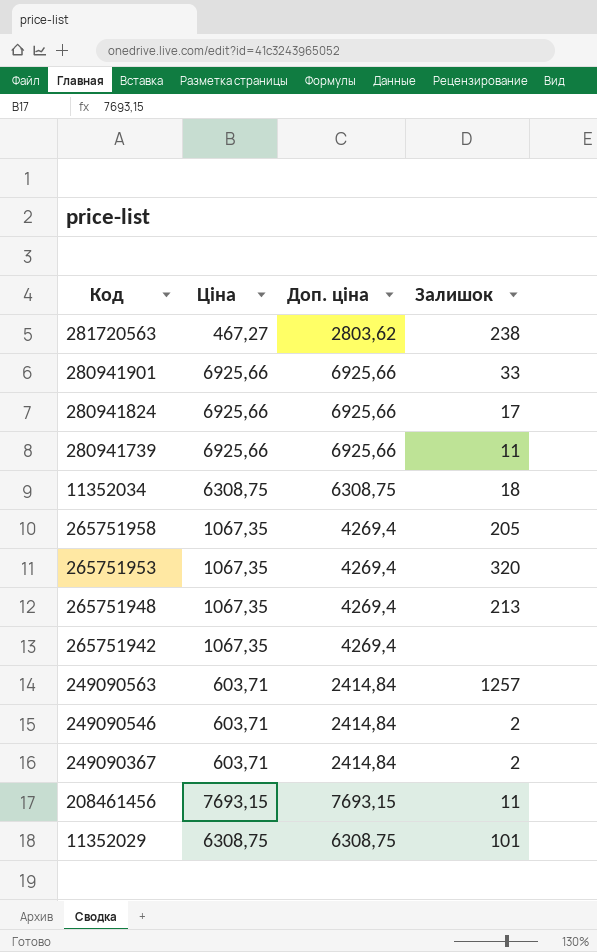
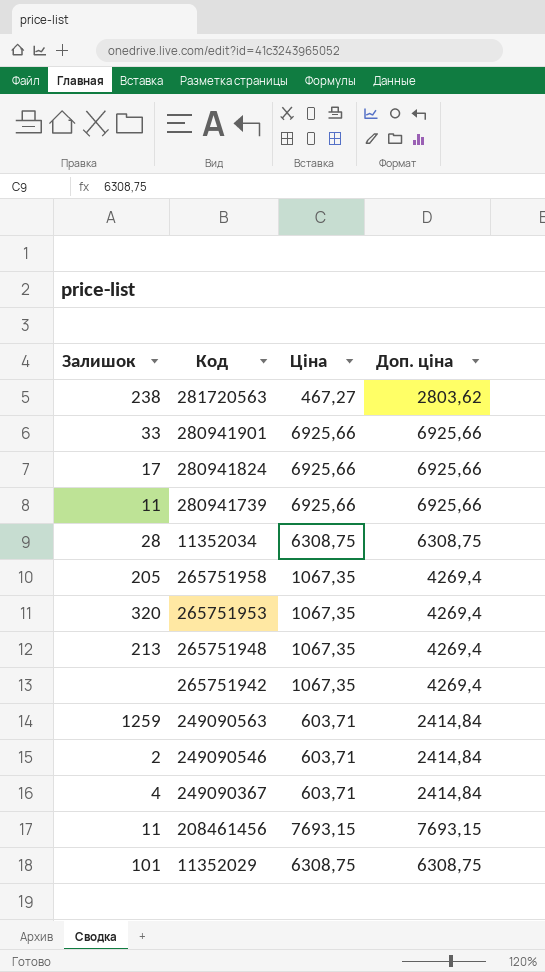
column Залишок | position: 4 -> 1
11352034 | Залишок: 18 -> 28
249090563 | Залишок: 1257 -> 1259
249090367 | Залишок: 2 -> 4

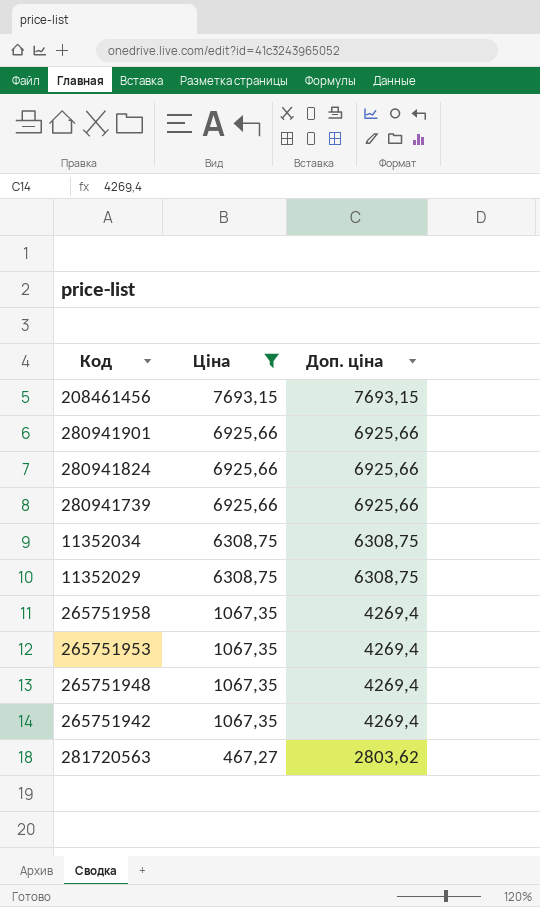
filter: none -> Ціна != 603,71
row order: none -> Ціна descending
column Залишок | position: 1 -> none

